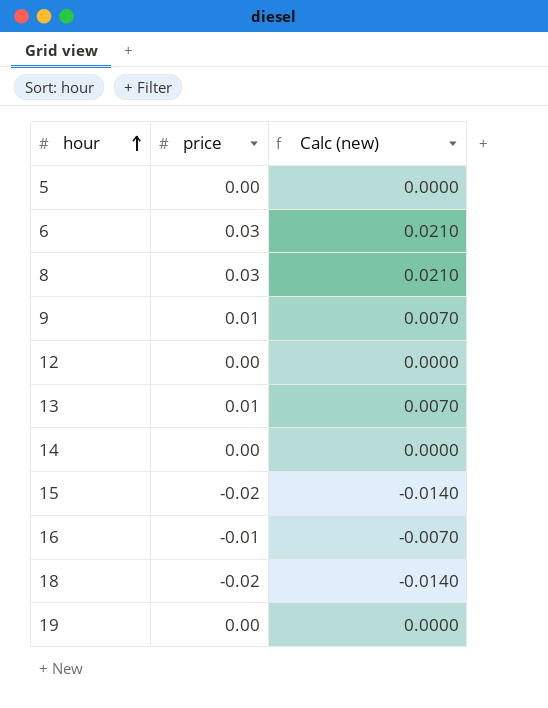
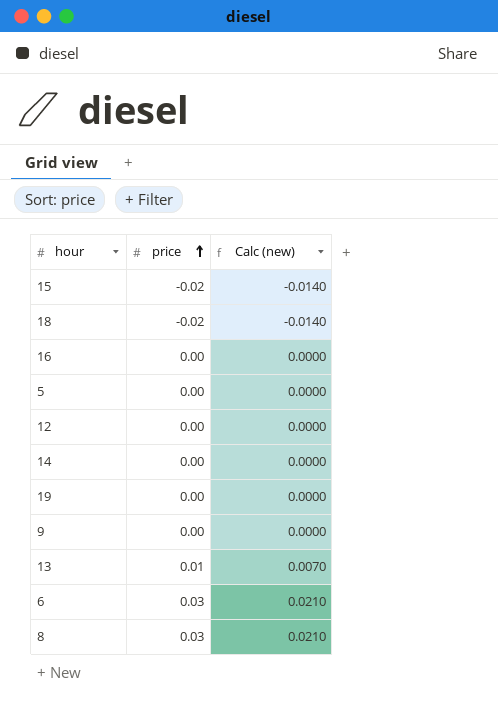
row order: hour ascending -> price ascending
16 | price: -0.01 -> 0.00
16 | Calc (new): -0.0070 -> 0.0000
9 | price: 0.01 -> 0.00
9 | Calc (new): 0.0070 -> 0.0000

